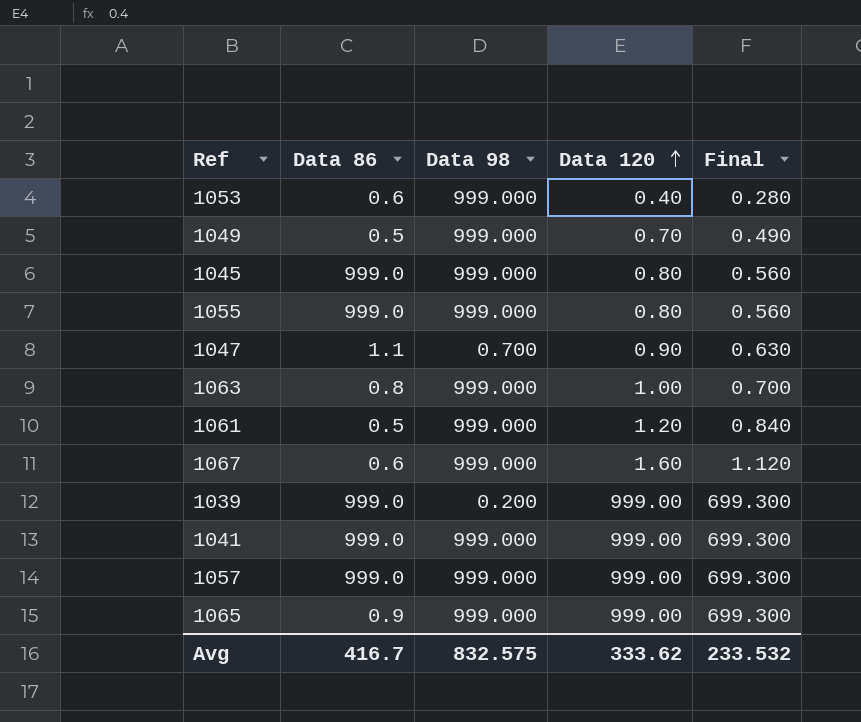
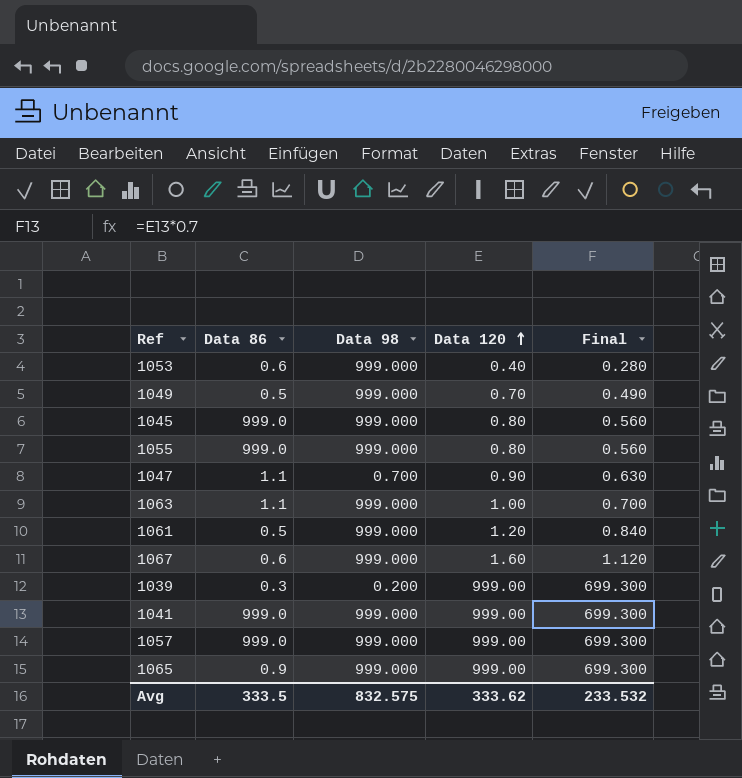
1063 | Data 86: 0.8 -> 1.1
1039 | Data 86: 999.0 -> 0.3
Avg | Data 86: 416.7 -> 333.5

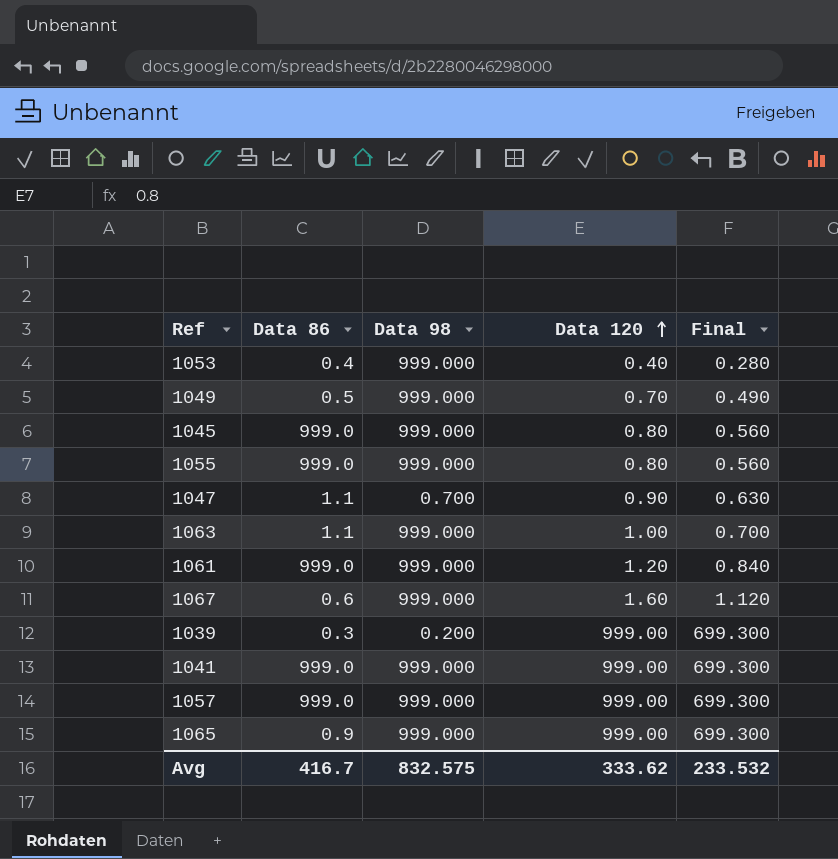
1053 | Data 86: 0.6 -> 0.4
1061 | Data 86: 0.5 -> 999.0
Avg | Data 86: 333.5 -> 416.7

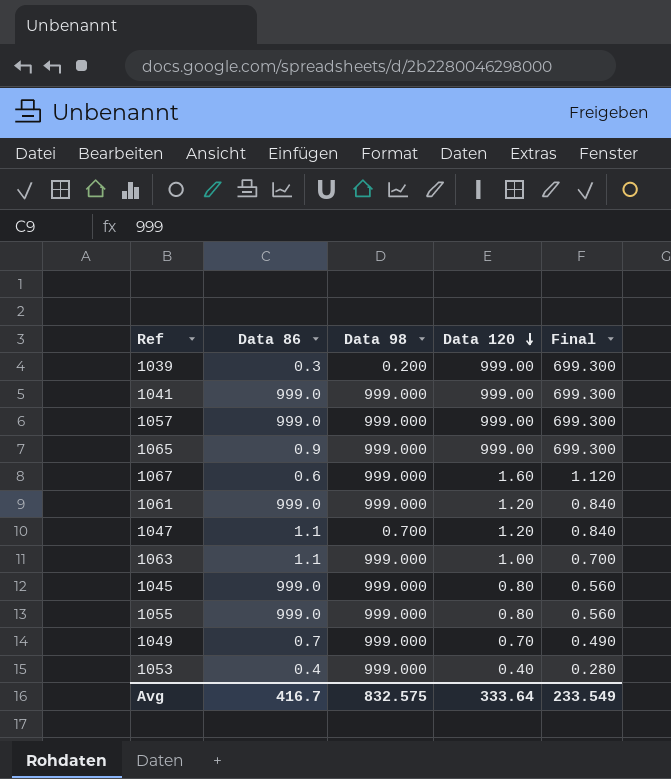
row order: Data 120 ascending -> Data 120 descending
1047 | Data 120: 0.90 -> 1.20
1047 | Final: 0.630 -> 0.840
1049 | Data 86: 0.5 -> 0.7
Avg | Data 120: 333.62 -> 333.64
Avg | Final: 233.532 -> 233.549

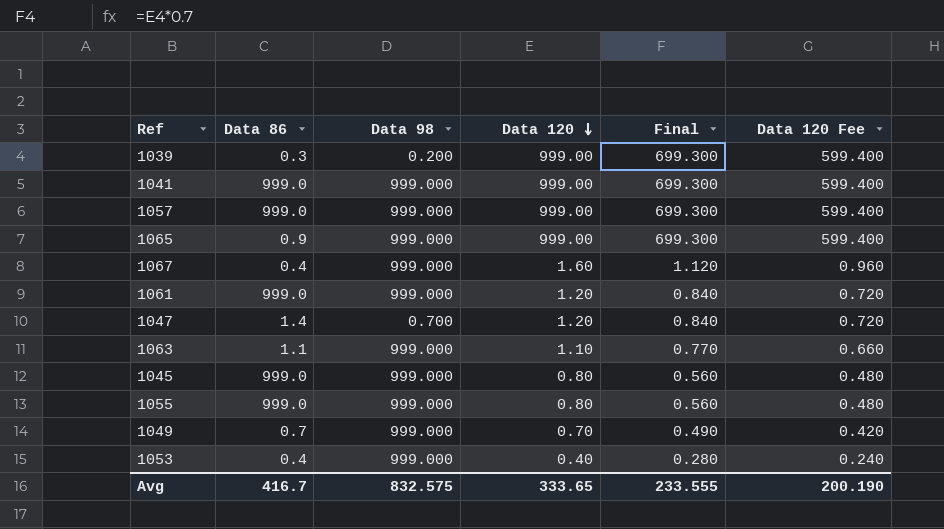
column Data 120 Fee | formula: none -> [Data 120] * 0.6
1067 | Data 86: 0.6 -> 0.4
1047 | Data 86: 1.1 -> 1.4
1063 | Data 120: 1.00 -> 1.10
1063 | Final: 0.700 -> 0.770
Avg | Data 120: 333.64 -> 333.65
Avg | Final: 233.549 -> 233.555

